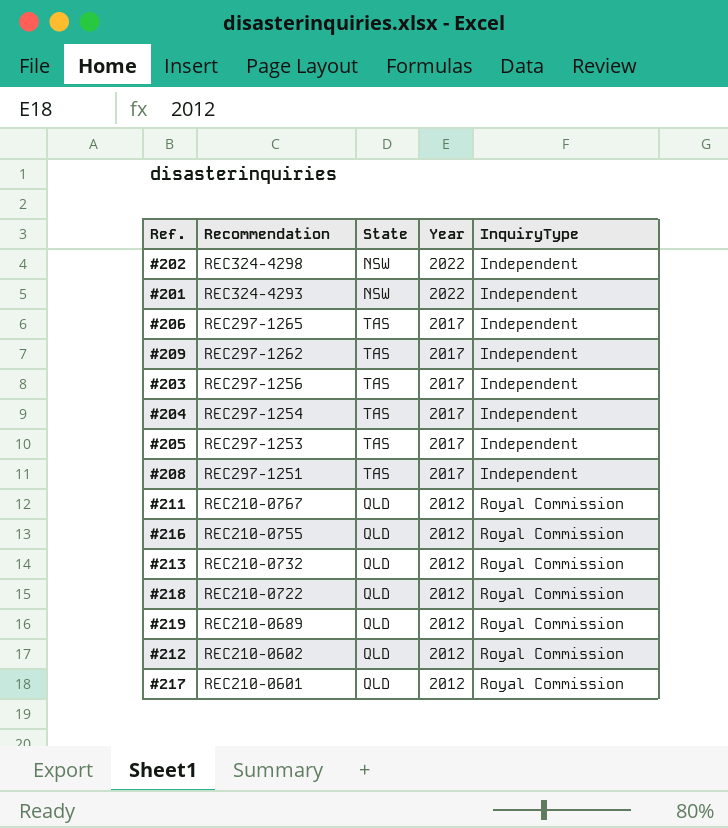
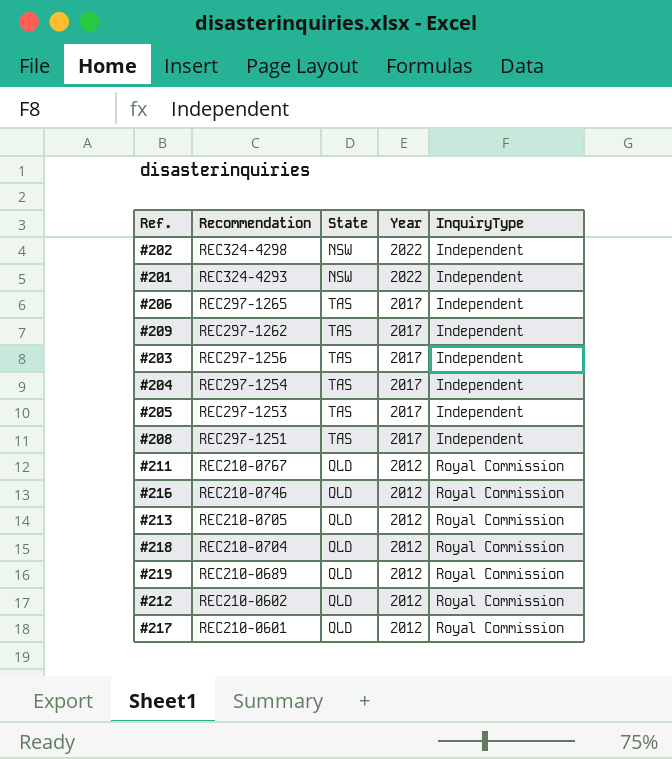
#216 | Recommendation: REC210-0755 -> REC210-0746
#213 | Recommendation: REC210-0732 -> REC210-0705
#218 | Recommendation: REC210-0722 -> REC210-0704

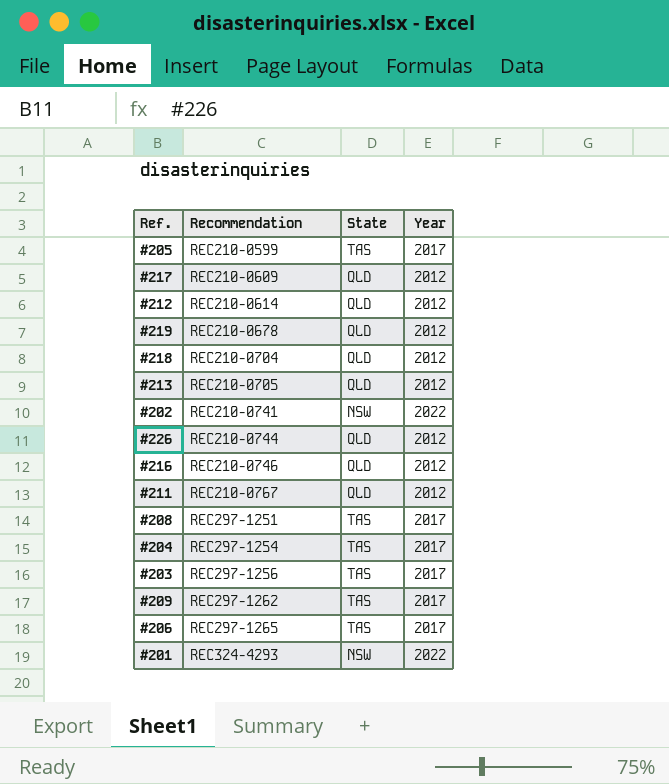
row order: Recommendation descending -> Recommendation ascending
column InquiryType | position: 5 -> none
#205 | Recommendation: REC297-1253 -> REC210-0599
#217 | Recommendation: REC210-0601 -> REC210-0609
#212 | Recommendation: REC210-0602 -> REC210-0614
#219 | Recommendation: REC210-0689 -> REC210-0678
#202 | Recommendation: REC324-4298 -> REC210-0741
row #226: none -> REC210-0744 | QLD | 2012

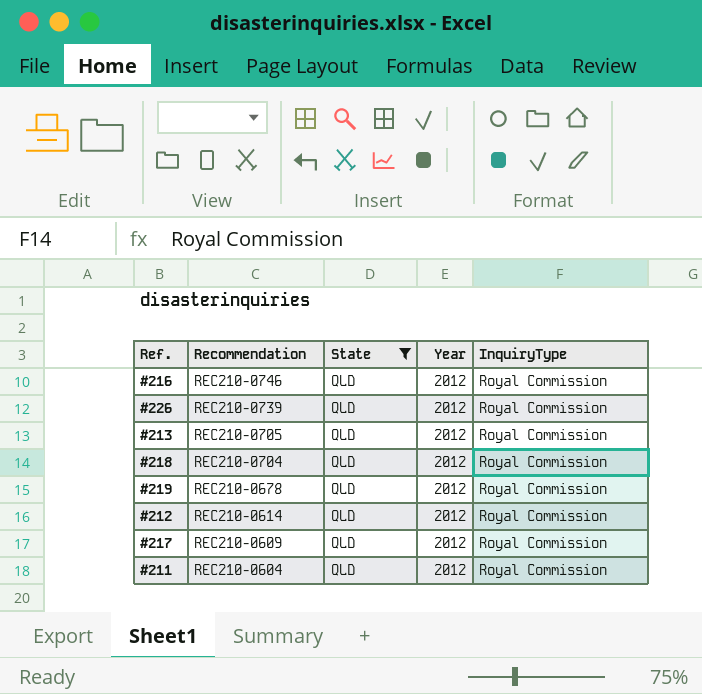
filter: none -> State = QLD
row order: Recommendation ascending -> Recommendation descending
column InquiryType | position: none -> 5
#226 | Recommendation: REC210-0744 -> REC210-0739
#211 | Recommendation: REC210-0767 -> REC210-0604

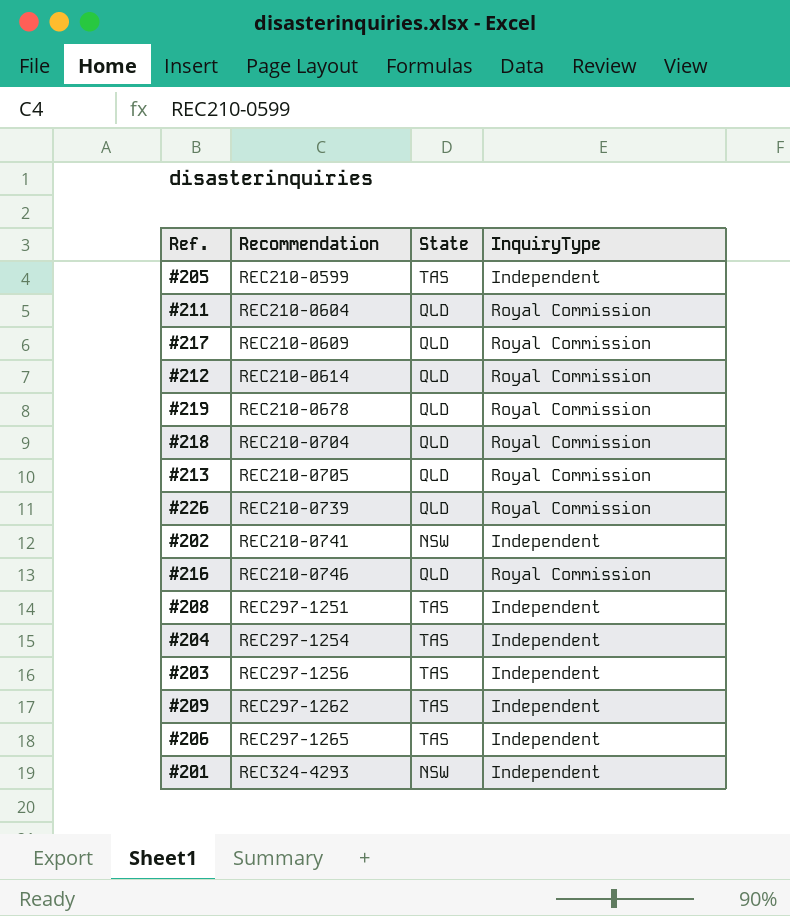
filter: State = QLD -> none
row order: Recommendation descending -> Recommendation ascending
column Year | position: 4 -> none

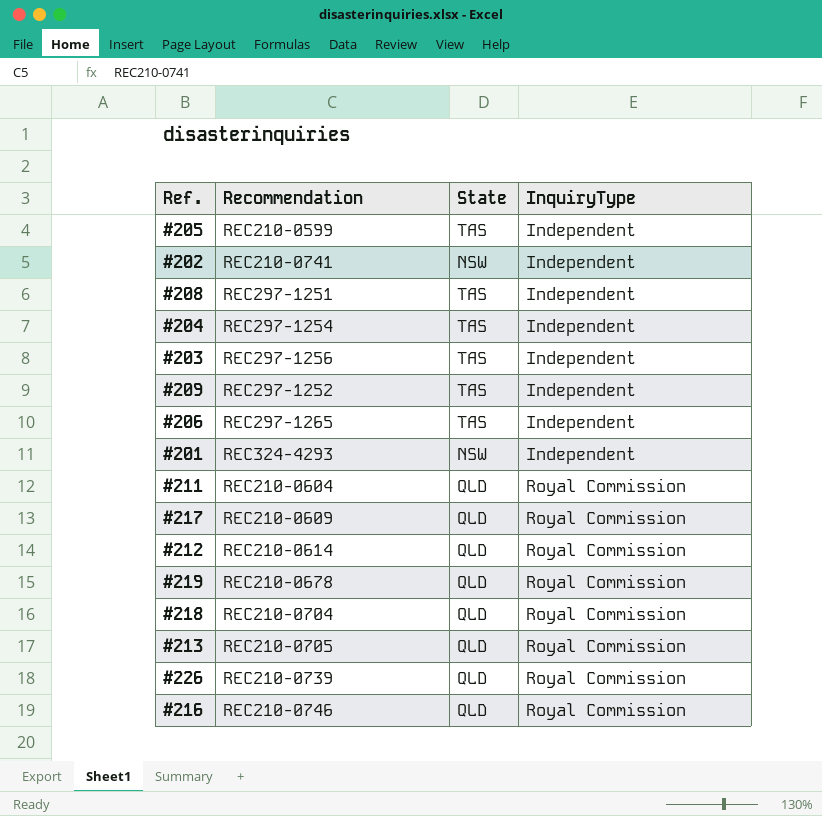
row order: Recommendation ascending -> InquiryType ascending
#209 | Recommendation: REC297-1262 -> REC297-1252

